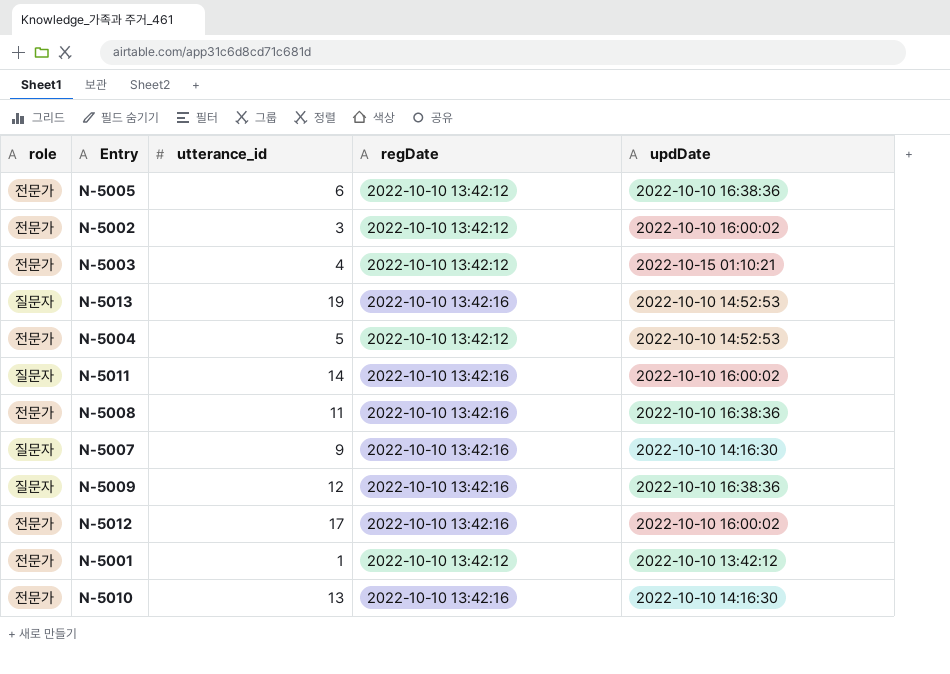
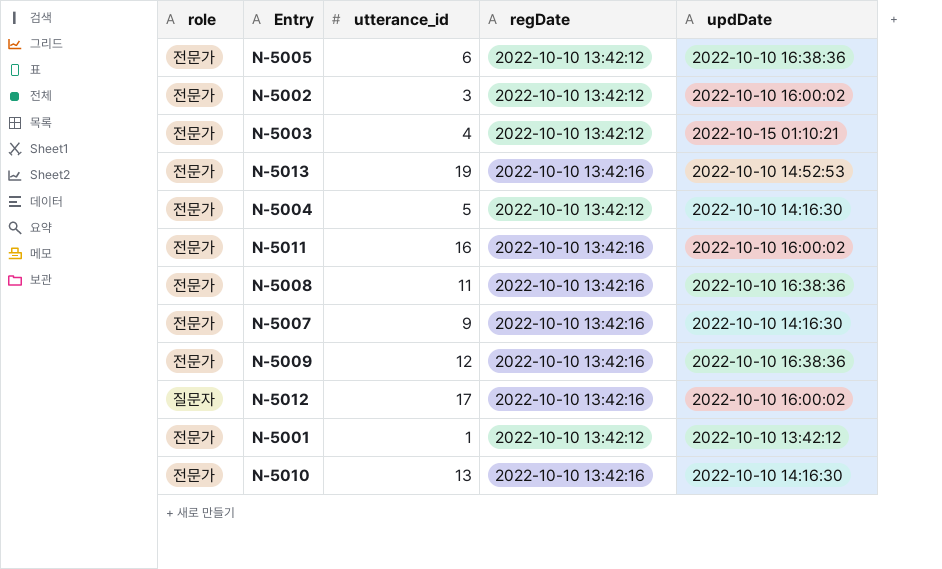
N-5013 | role: 질문자 -> 전문가
N-5004 | updDate: 2022-10-10 14:52:53 -> 2022-10-10 14:16:30
N-5011 | role: 질문자 -> 전문가
N-5011 | utterance_id: 14 -> 16
N-5007 | role: 질문자 -> 전문가
N-5009 | role: 질문자 -> 전문가
N-5012 | role: 전문가 -> 질문자

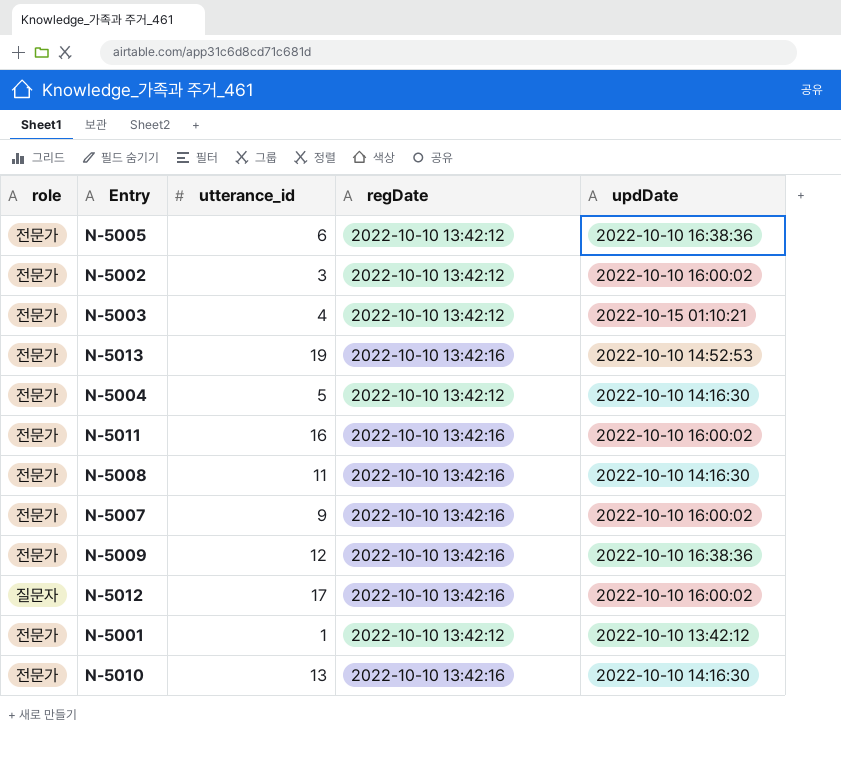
N-5008 | updDate: 2022-10-10 16:38:36 -> 2022-10-10 14:16:30
N-5007 | updDate: 2022-10-10 14:16:30 -> 2022-10-10 16:00:02

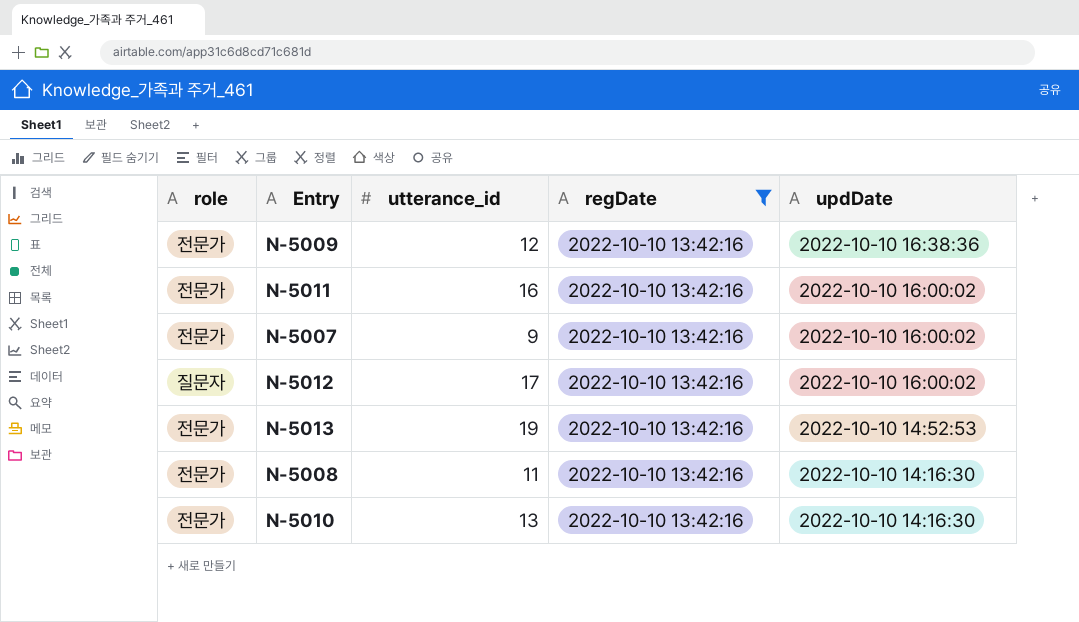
filter: none -> regDate = 2022-10-10 13:42:16
row order: none -> updDate descending

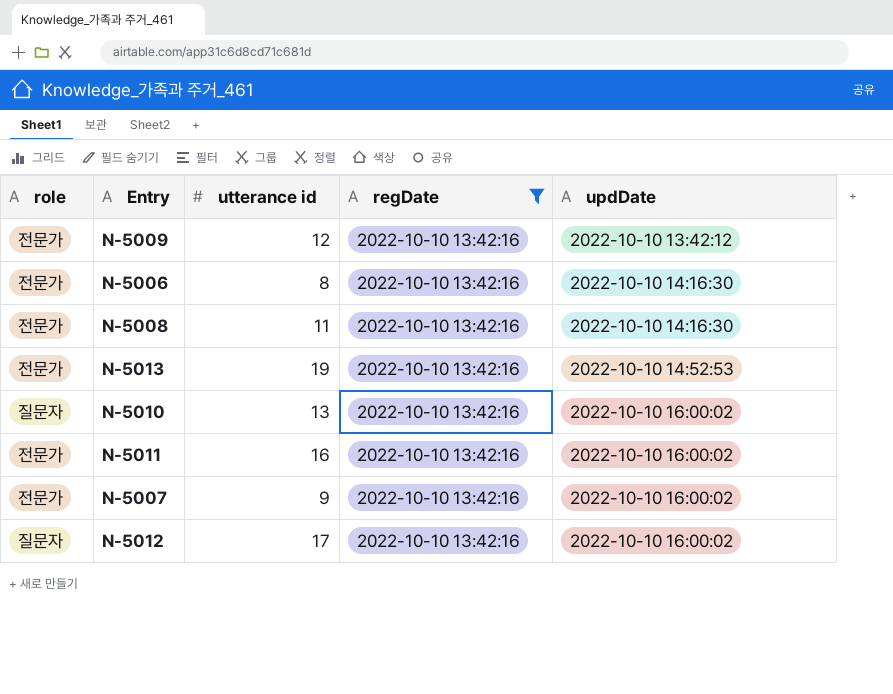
row order: updDate descending -> updDate ascending
column name: utterance_id -> utterance id
N-5009 | updDate: 2022-10-10 16:38:36 -> 2022-10-10 13:42:12
row N-5006: none -> 전문가 | 8 | 2022-10-10 13:42:16 | 2022-10-10 14:16:30
N-5010 | role: 전문가 -> 질문자
N-5010 | updDate: 2022-10-10 14:16:30 -> 2022-10-10 16:00:02

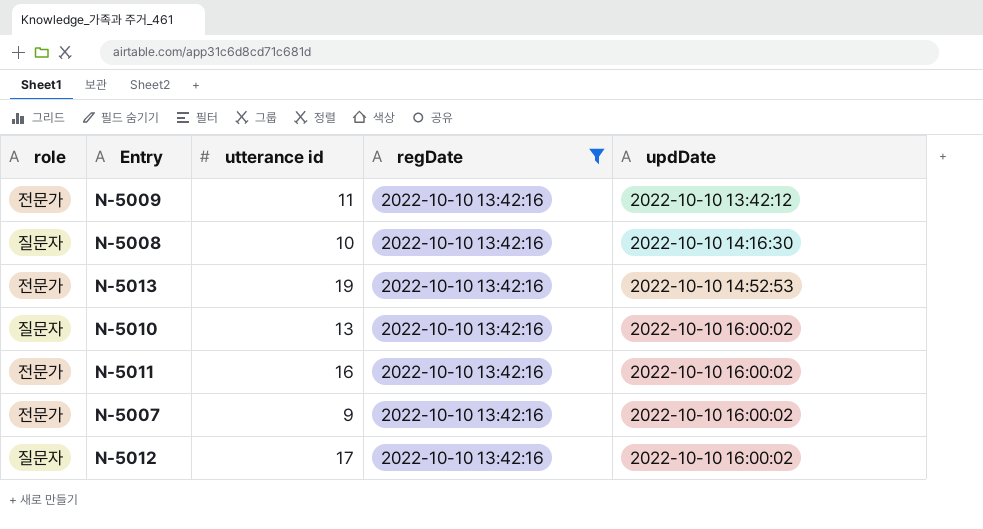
row N-5006: 전문가 | 8 | 2022-10-10 13:42:16 | 2022-10-10 14:16:30 -> none
N-5009 | utterance id: 12 -> 11
N-5008 | role: 전문가 -> 질문자
N-5008 | utterance id: 11 -> 10

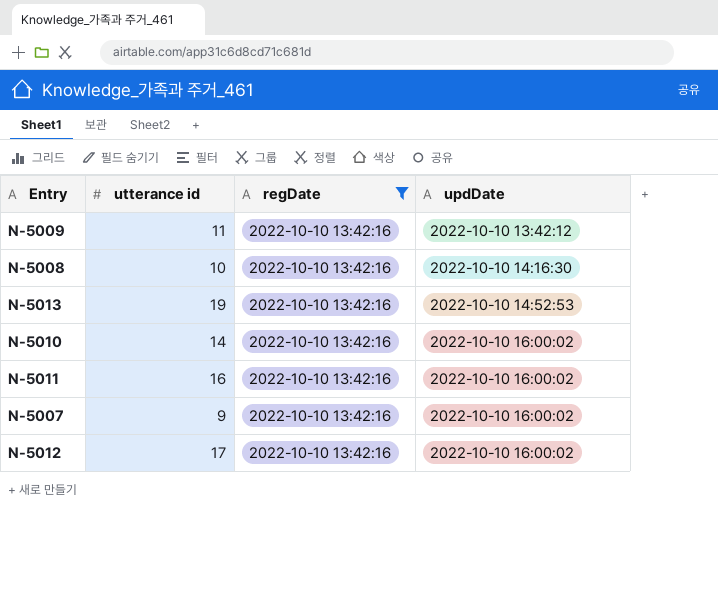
column role | position: 1 -> none
N-5010 | utterance id: 13 -> 14

